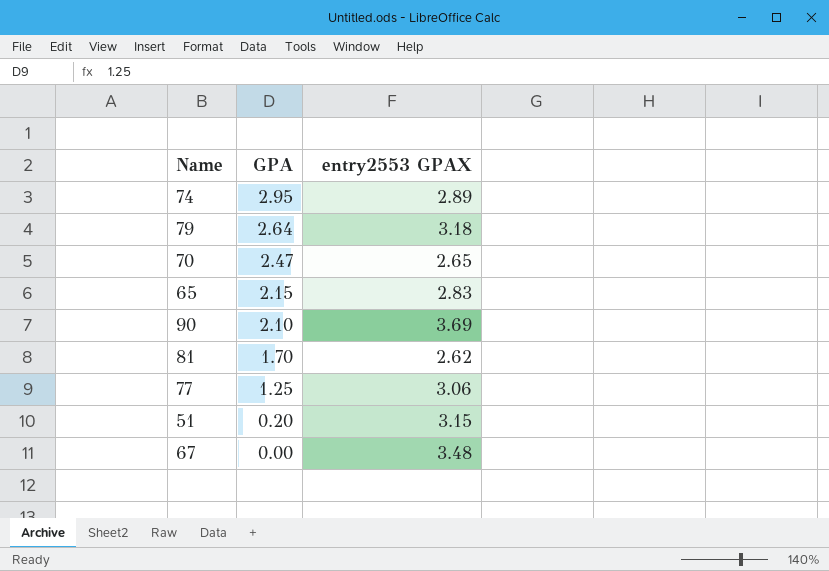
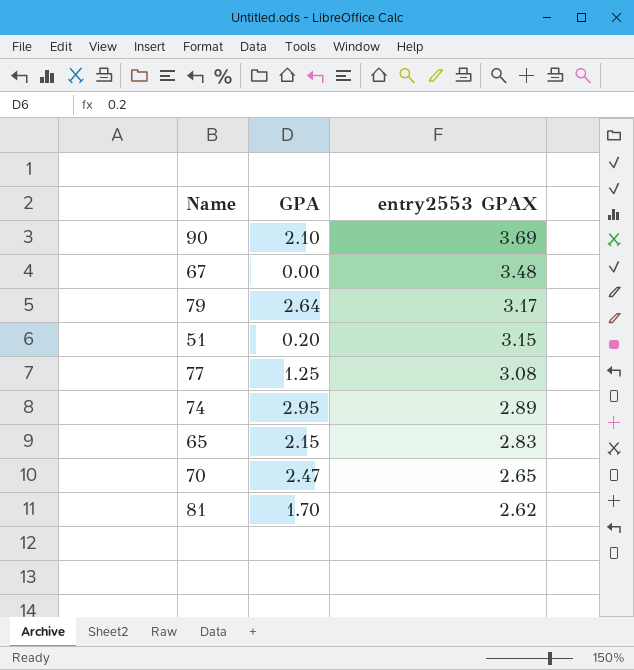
row order: GPA descending -> entry2553 GPAX descending
79 | entry2553 GPAX: 3.18 -> 3.17
77 | entry2553 GPAX: 3.06 -> 3.08

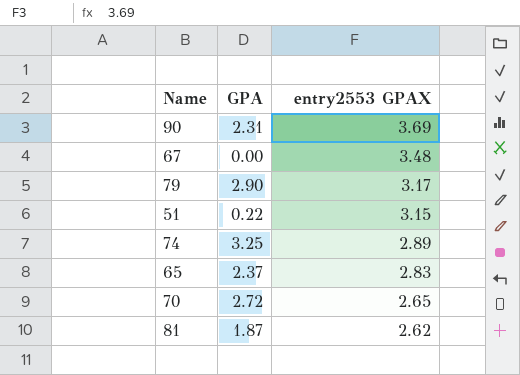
row 77: 1.25 | 3.08 -> none
90 | GPA: 2.10 -> 2.31
79 | GPA: 2.64 -> 2.90
51 | GPA: 0.20 -> 0.22
74 | GPA: 2.95 -> 3.25
65 | GPA: 2.15 -> 2.37
70 | GPA: 2.47 -> 2.72
81 | GPA: 1.70 -> 1.87

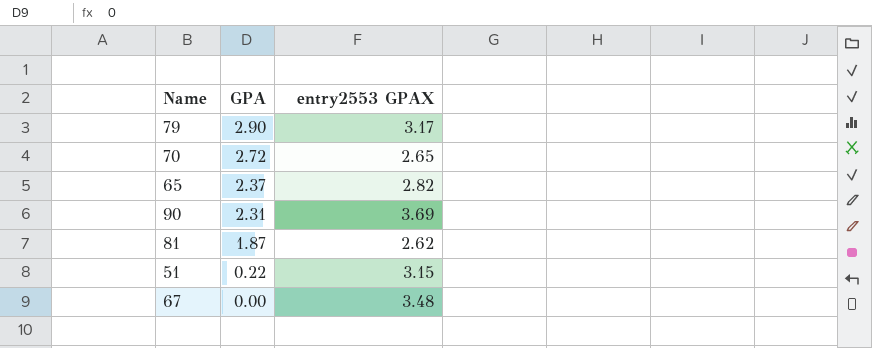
row order: entry2553 GPAX descending -> GPA descending
row 74: 3.25 | 2.89 -> none
65 | entry2553 GPAX: 2.83 -> 2.82

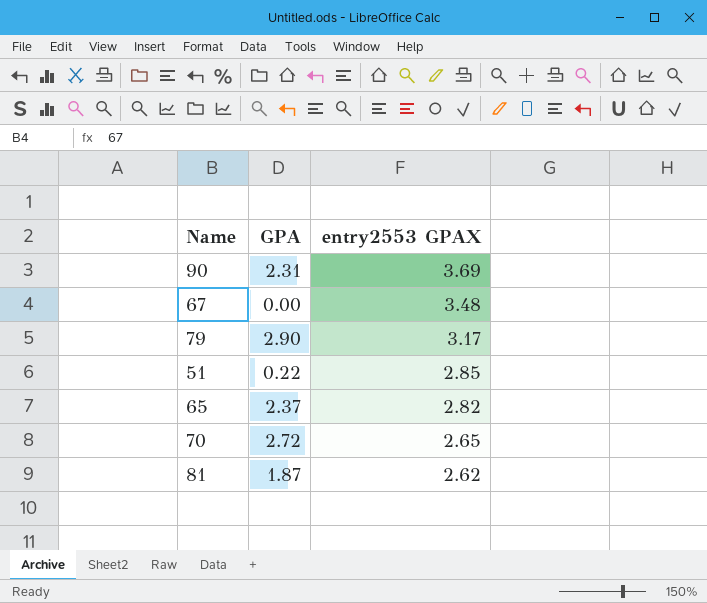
row order: GPA descending -> entry2553 GPAX descending
51 | entry2553 GPAX: 3.15 -> 2.85

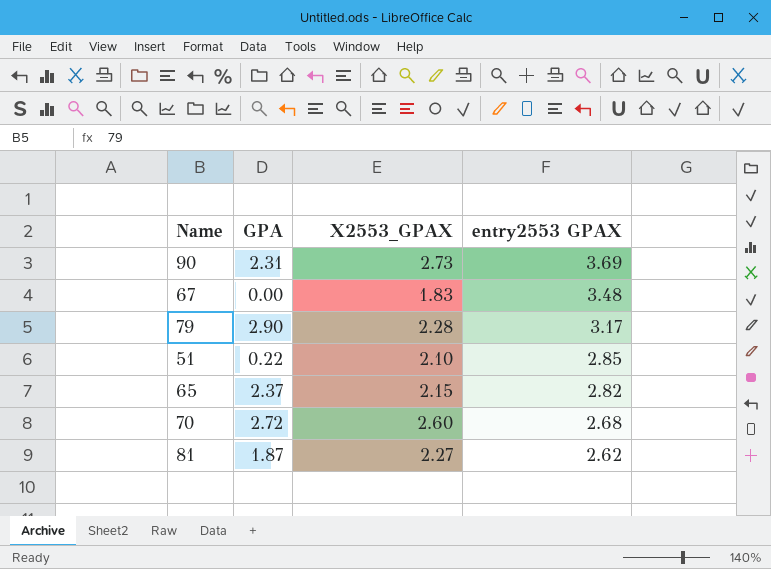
column X2553_GPAX | position: none -> 3
70 | entry2553 GPAX: 2.65 -> 2.68

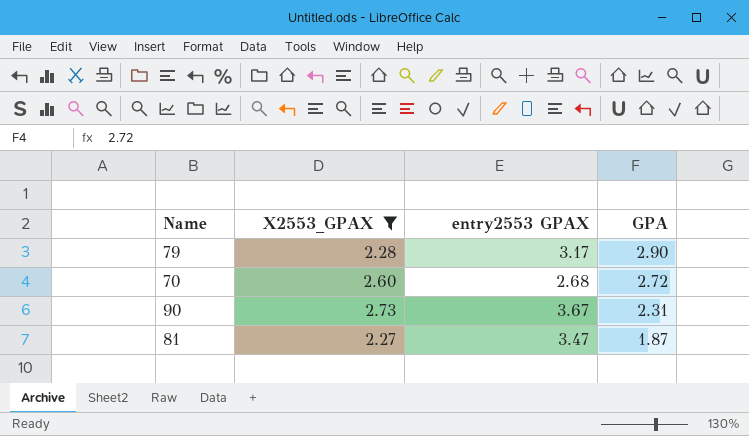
filter: none -> X2553_GPAX >= 2.27
row order: entry2553 GPAX descending -> GPA descending
column GPA | position: 2 -> 4
90 | entry2553 GPAX: 3.69 -> 3.67
81 | entry2553 GPAX: 2.62 -> 3.47

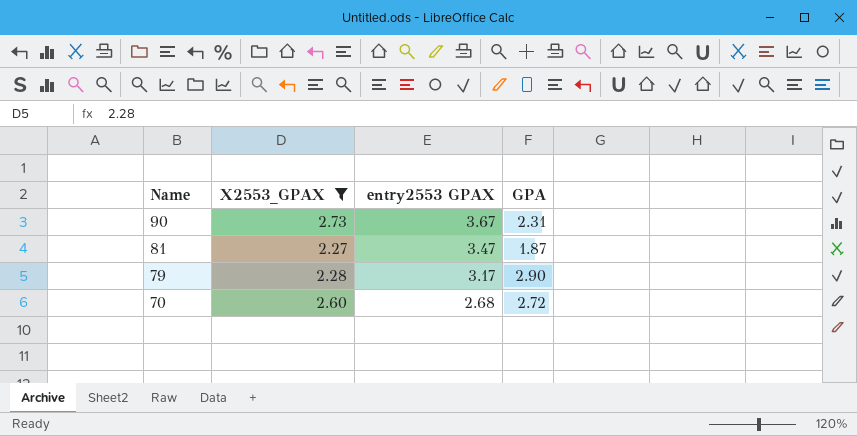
row order: GPA descending -> Name descending

